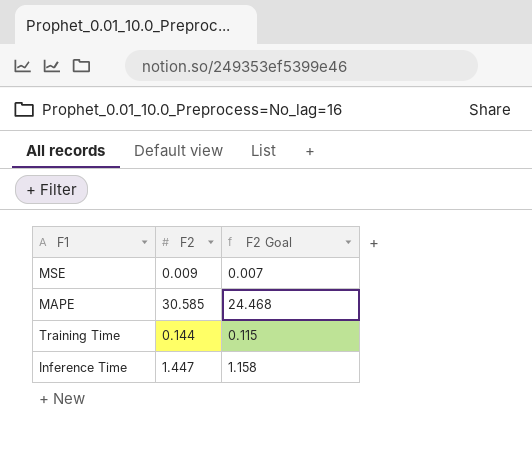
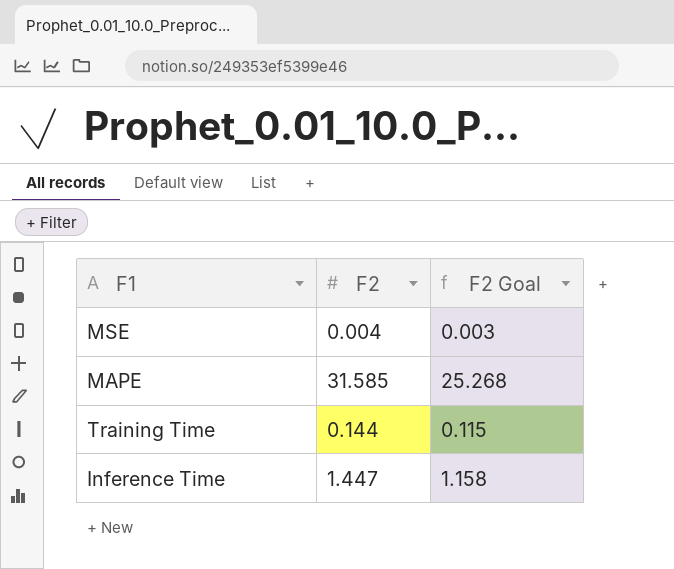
MSE | F2: 0.009 -> 0.004
MSE | F2 Goal: 0.007 -> 0.003
MAPE | F2: 30.585 -> 31.585
MAPE | F2 Goal: 24.468 -> 25.268

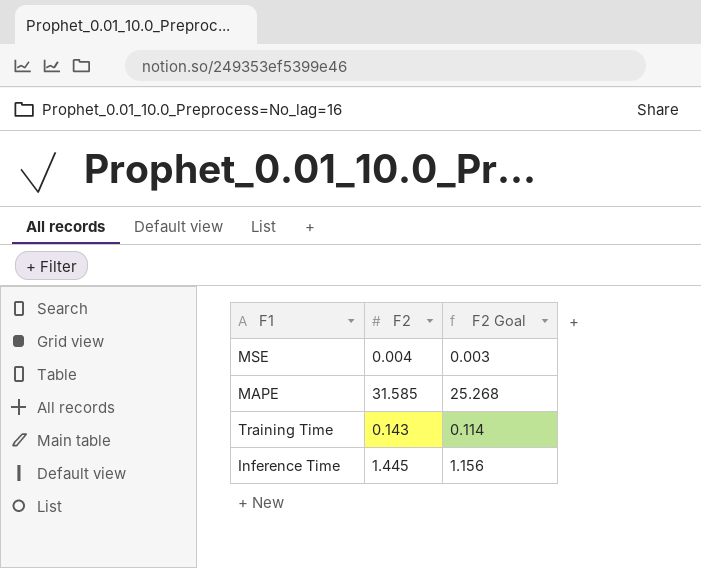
Training Time | F2: 0.144 -> 0.143
Training Time | F2 Goal: 0.115 -> 0.114
Inference Time | F2: 1.447 -> 1.445
Inference Time | F2 Goal: 1.158 -> 1.156

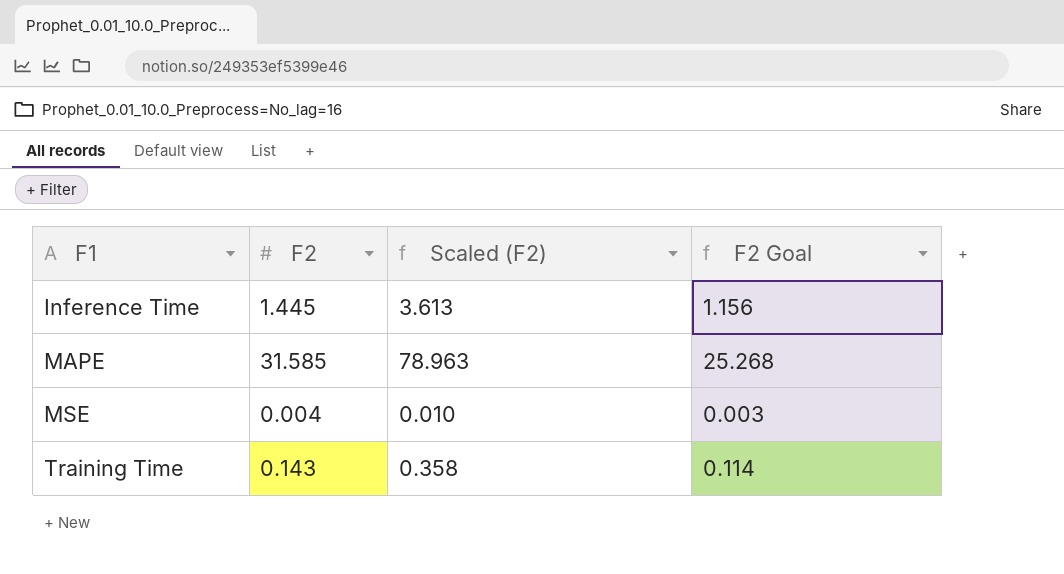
row order: none -> F1 ascending
column Scaled (F2) | formula: none -> [F2] * 2.5

